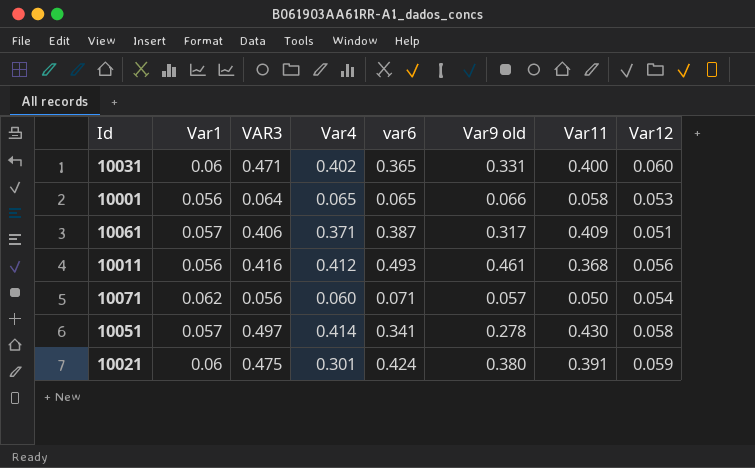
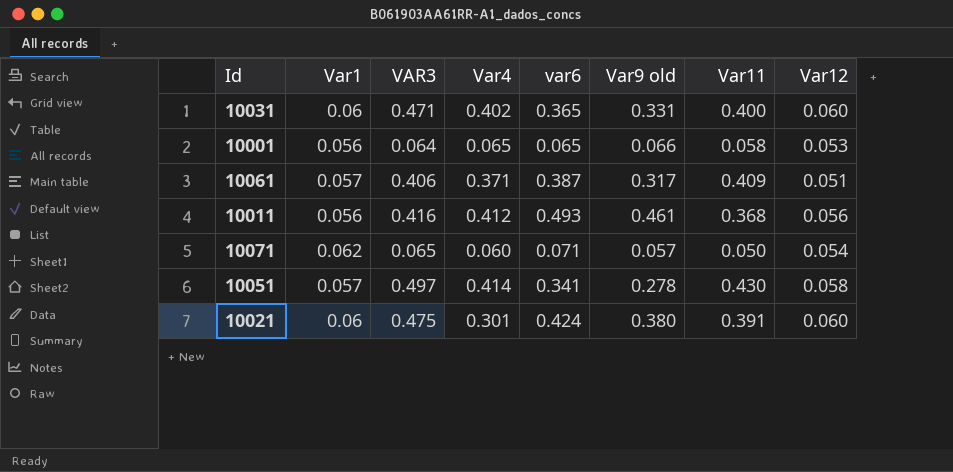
10071 | VAR3: 0.056 -> 0.065
10021 | Var12: 0.059 -> 0.060

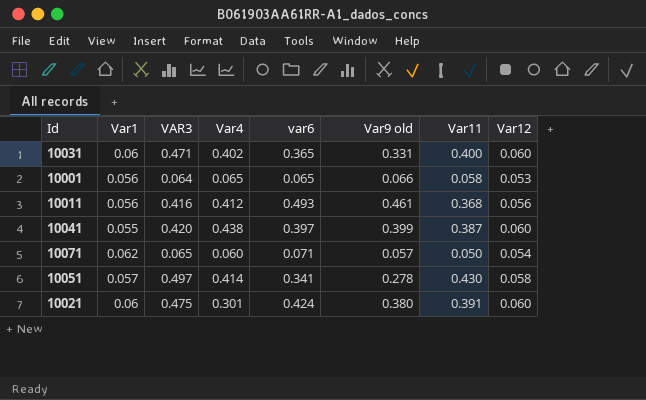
row 10061: 0.057 | 0.406 | 0.371 | 0.387 | 0.317 | 0.409 | 0.051 -> none
row 10041: none -> 0.055 | 0.420 | 0.438 | 0.397 | 0.399 | 0.387 | 0.060

